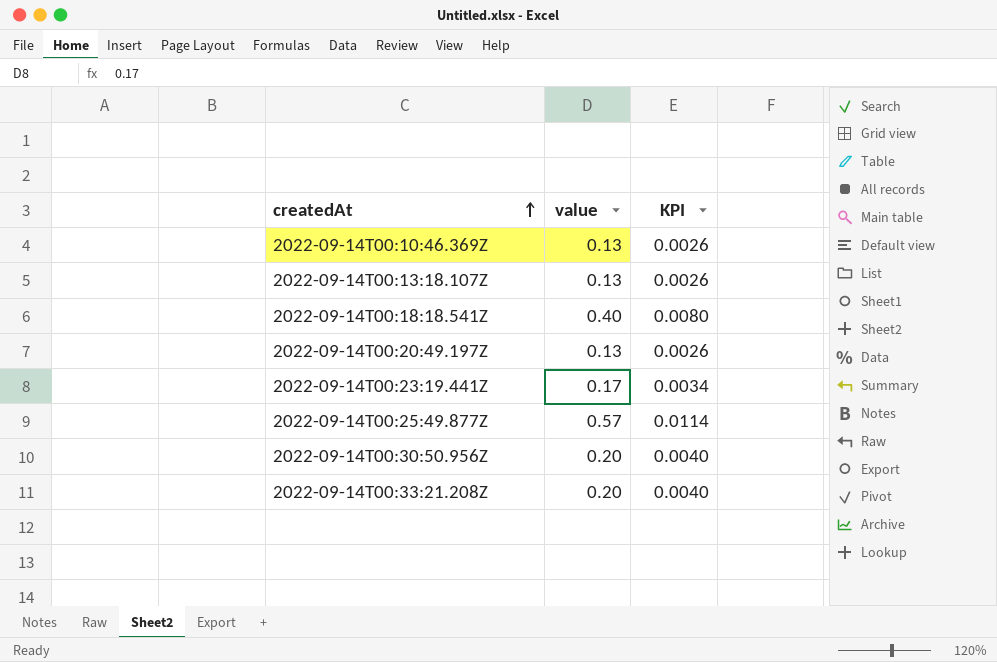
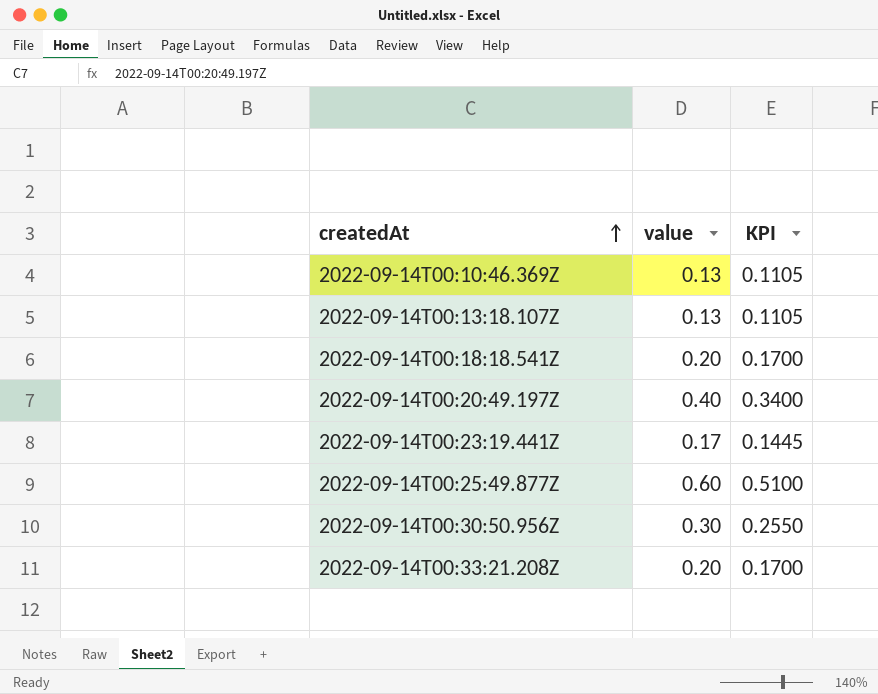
column KPI | formula: [value] * 0.02 -> [value] * 0.85
2022-09-14T00:18:18.541Z | value: 0.40 -> 0.20
2022-09-14T00:20:49.197Z | value: 0.13 -> 0.40
2022-09-14T00:25:49.877Z | value: 0.57 -> 0.60
2022-09-14T00:30:50.956Z | value: 0.20 -> 0.30

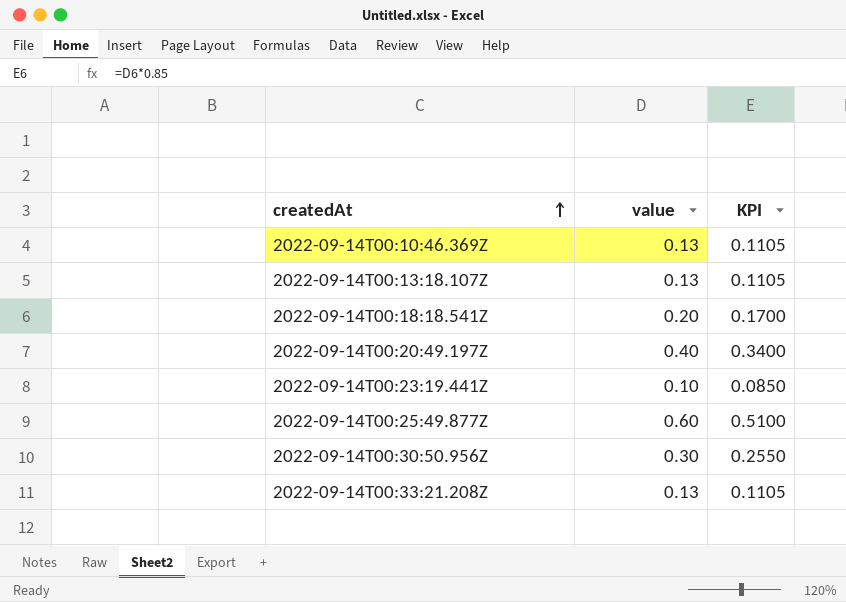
2022-09-14T00:23:19.441Z | value: 0.17 -> 0.10
2022-09-14T00:23:19.441Z | KPI: 0.1445 -> 0.0850
2022-09-14T00:33:21.208Z | value: 0.20 -> 0.13
2022-09-14T00:33:21.208Z | KPI: 0.1700 -> 0.1105

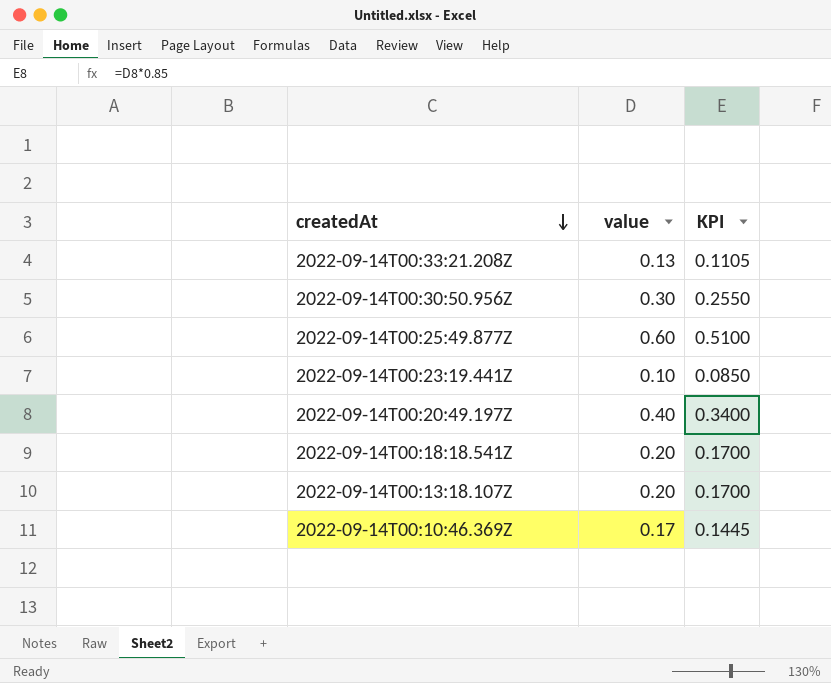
row order: createdAt ascending -> createdAt descending
2022-09-14T00:13:18.107Z | value: 0.13 -> 0.20
2022-09-14T00:13:18.107Z | KPI: 0.1105 -> 0.1700
2022-09-14T00:10:46.369Z | value: 0.13 -> 0.17
2022-09-14T00:10:46.369Z | KPI: 0.1105 -> 0.1445

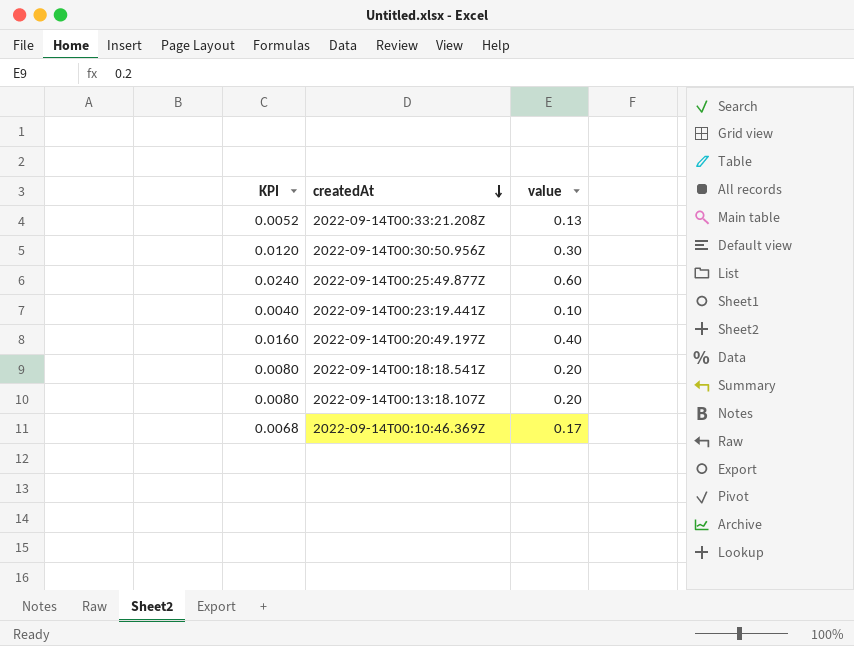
column KPI | formula: [value] * 0.85 -> [value] * 0.04
column KPI | position: 3 -> 1

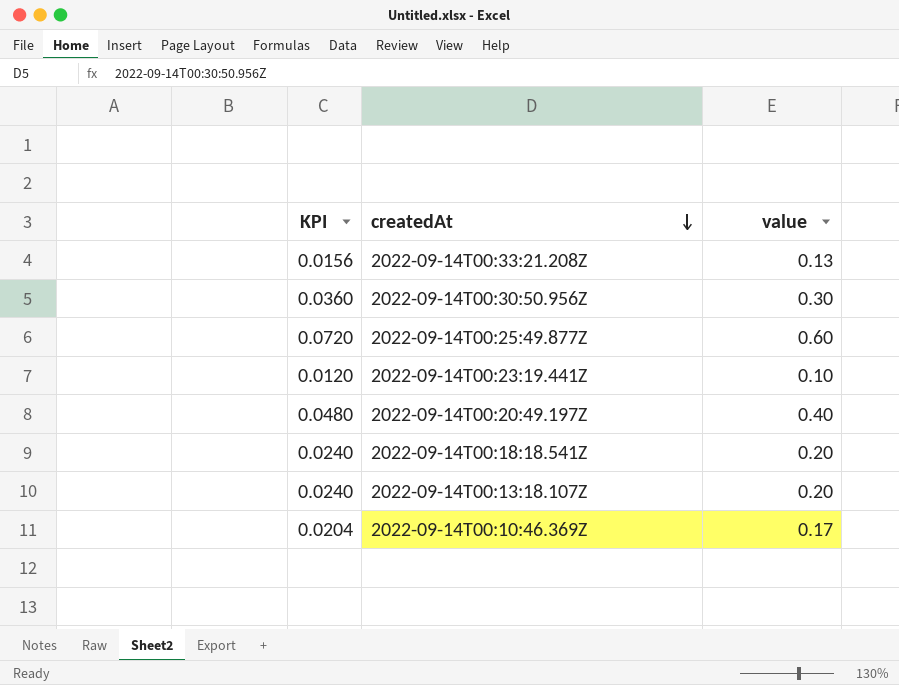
column KPI | formula: [value] * 0.04 -> [value] * 0.12

